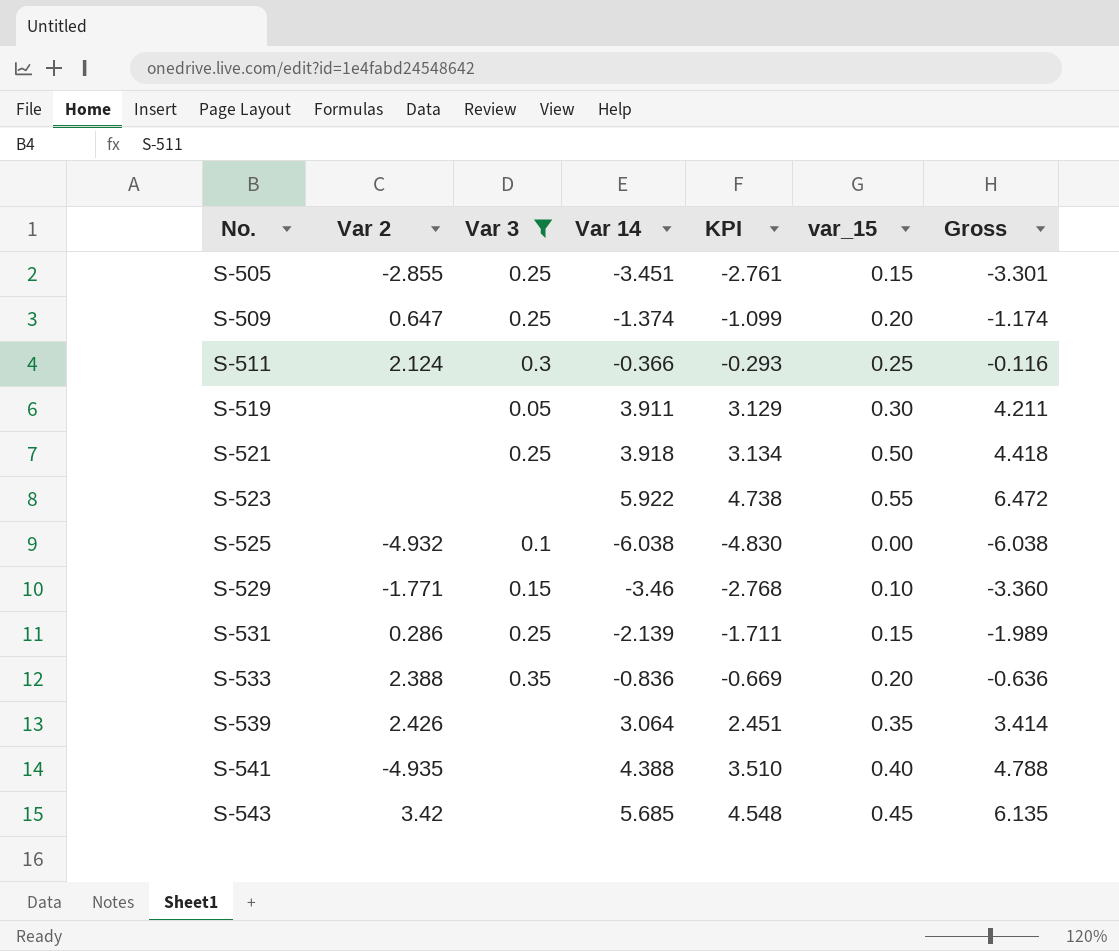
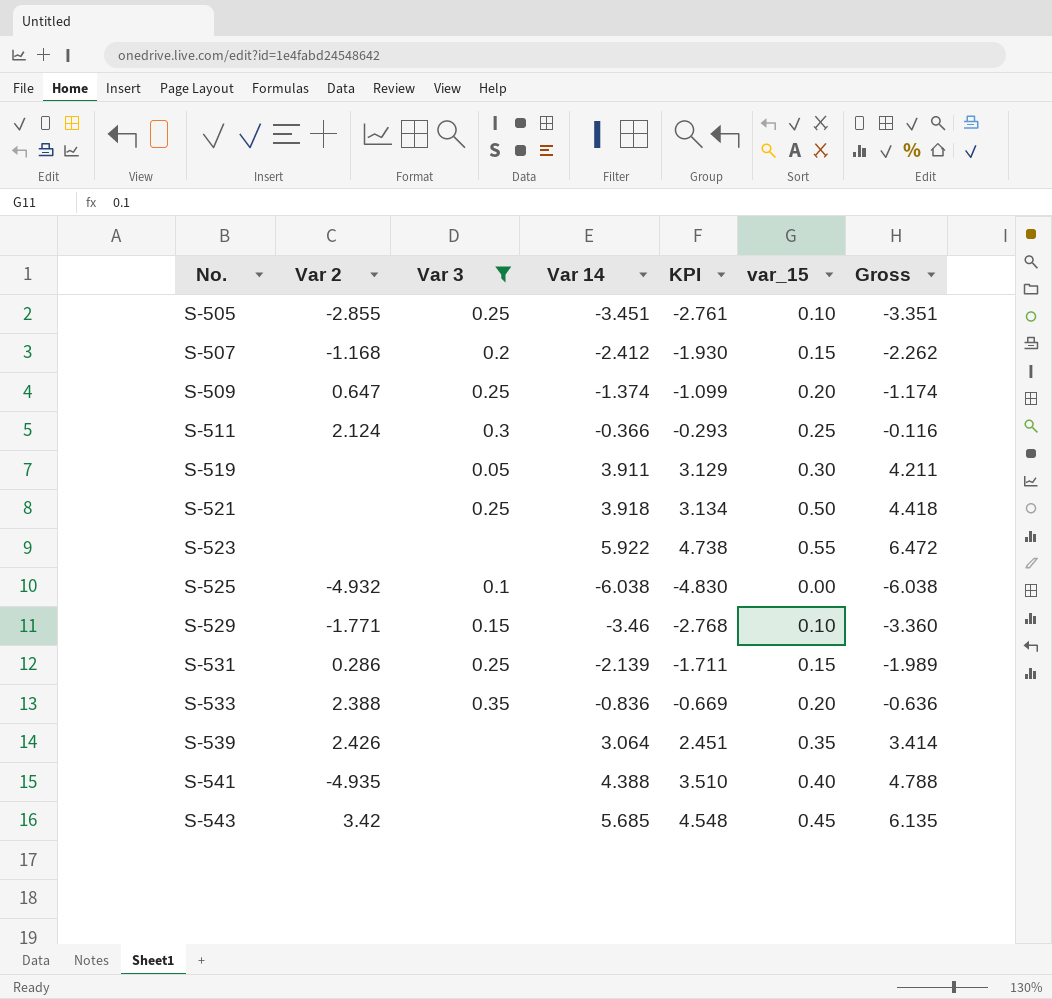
S-505 | var_15: 0.15 -> 0.10
S-505 | Gross: -3.301 -> -3.351
row S-507: none -> -1.168 | 0.2 | -2.412 | -1.930 | 0.15 | -2.262

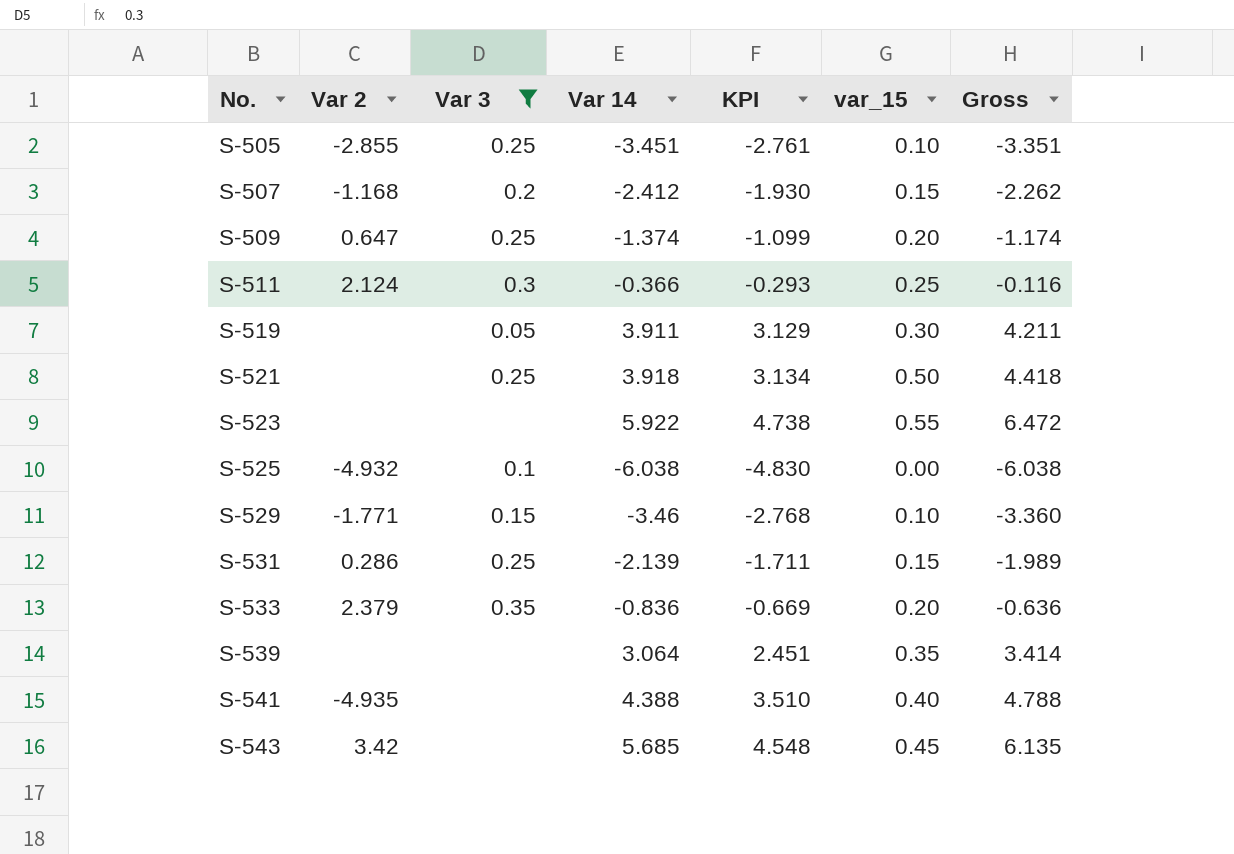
S-533 | Var 2: 2.388 -> 2.379
S-539 | Var 2: 2.426 -> none

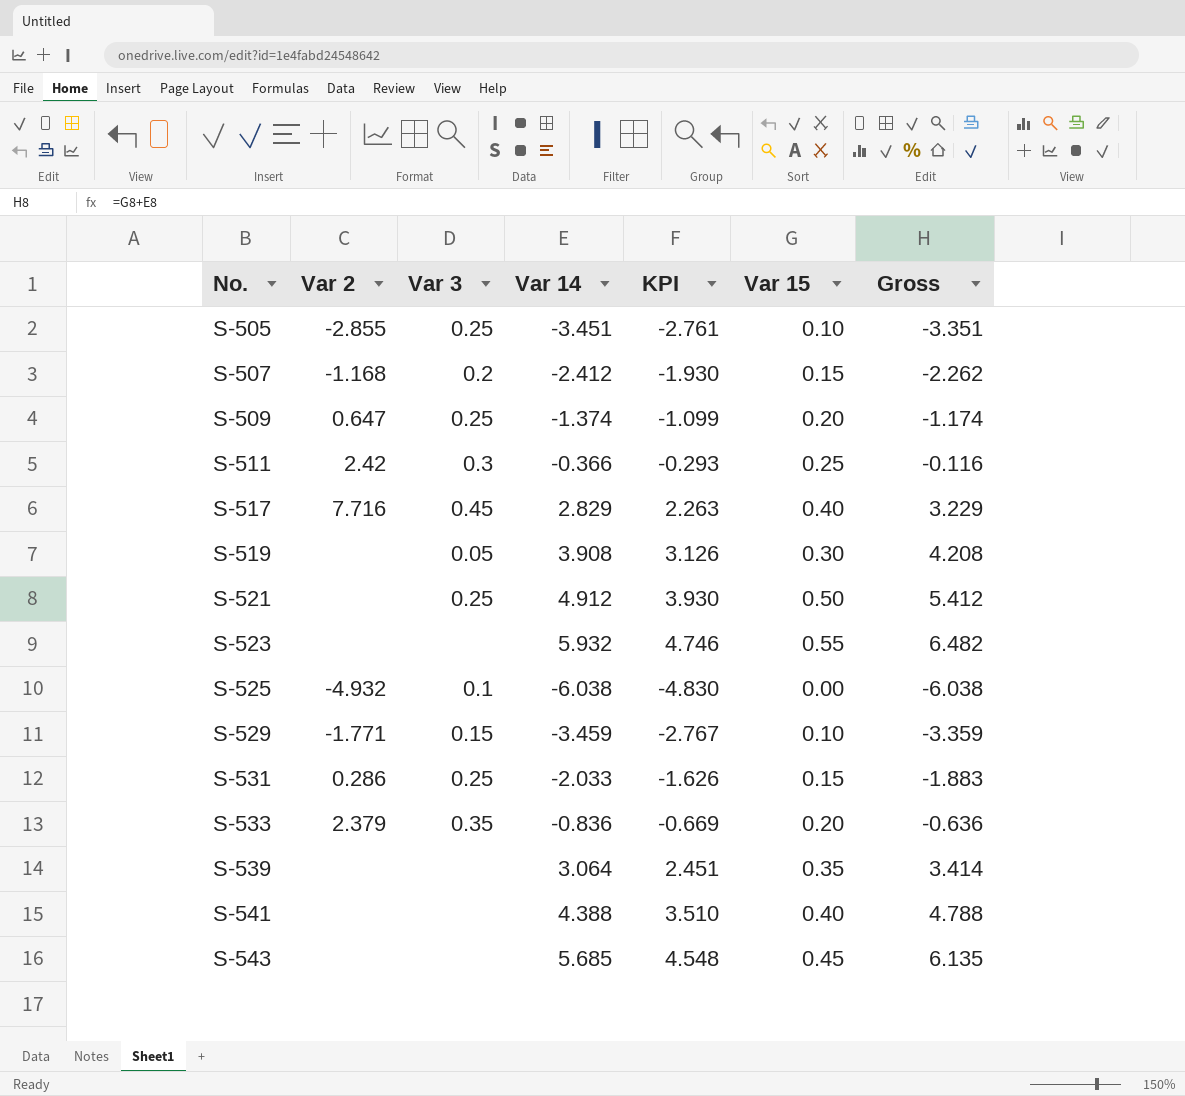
filter: Var 3 != 0.45 -> none
column name: var_15 -> Var 15
S-511 | Var 2: 2.124 -> 2.42
S-519 | Var 14: 3.911 -> 3.908
S-519 | KPI: 3.129 -> 3.126
S-519 | Gross: 4.211 -> 4.208
S-521 | Var 14: 3.918 -> 4.912
S-521 | KPI: 3.134 -> 3.930
S-521 | Gross: 4.418 -> 5.412
S-523 | Var 14: 5.922 -> 5.932
S-523 | KPI: 4.738 -> 4.746
S-523 | Gross: 6.472 -> 6.482
S-529 | Var 14: -3.46 -> -3.459
S-529 | KPI: -2.768 -> -2.767
S-529 | Gross: -3.360 -> -3.359
S-531 | Var 14: -2.139 -> -2.033
S-531 | KPI: -1.711 -> -1.626
S-531 | Gross: -1.989 -> -1.883
S-541 | Var 2: -4.935 -> none
S-543 | Var 2: 3.42 -> none

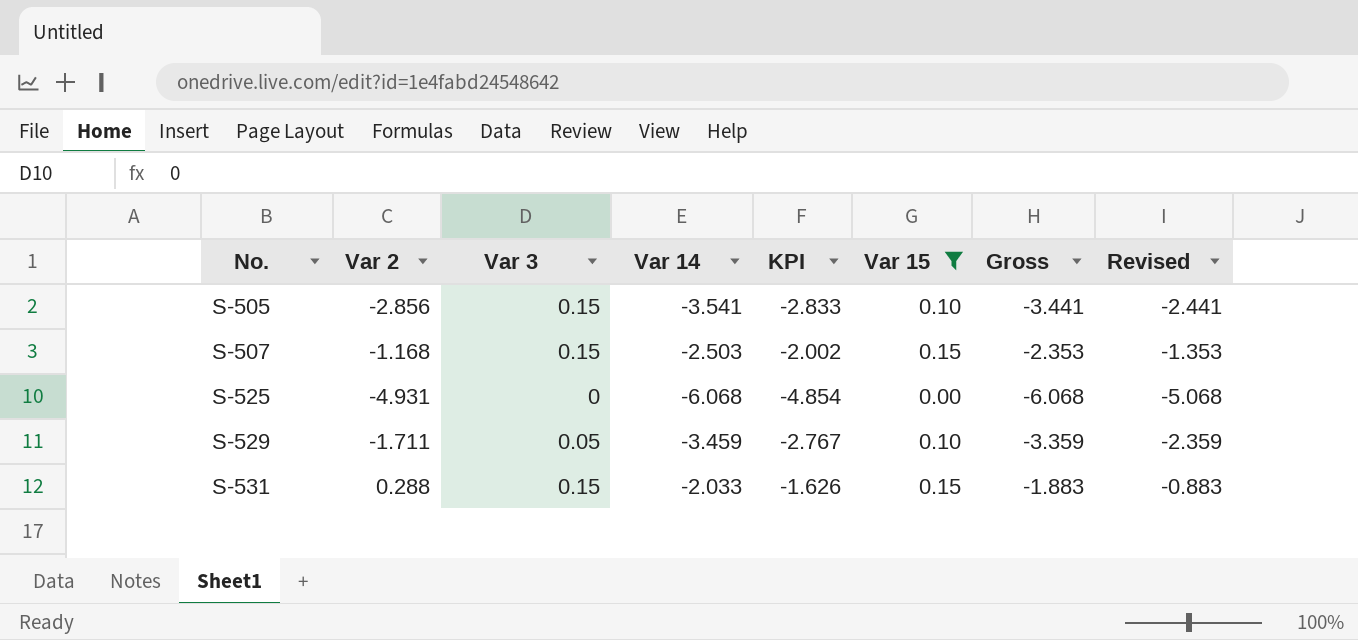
filter: none -> Var 15 <= 0.15
column Revised | formula: none -> [Gross] + 1
S-505 | Var 2: -2.855 -> -2.856
S-505 | Var 3: 0.25 -> 0.15
S-505 | Var 14: -3.451 -> -3.541
S-505 | KPI: -2.761 -> -2.833
S-505 | Gross: -3.351 -> -3.441
S-507 | Var 3: 0.2 -> 0.15
S-507 | Var 14: -2.412 -> -2.503
S-507 | KPI: -1.930 -> -2.002
S-507 | Gross: -2.262 -> -2.353
S-525 | Var 2: -4.932 -> -4.931
S-525 | Var 3: 0.1 -> 0
S-525 | Var 14: -6.038 -> -6.068
S-525 | KPI: -4.830 -> -4.854
S-525 | Gross: -6.038 -> -6.068
S-529 | Var 2: -1.771 -> -1.711
S-529 | Var 3: 0.15 -> 0.05
S-531 | Var 2: 0.286 -> 0.288
S-531 | Var 3: 0.25 -> 0.15

